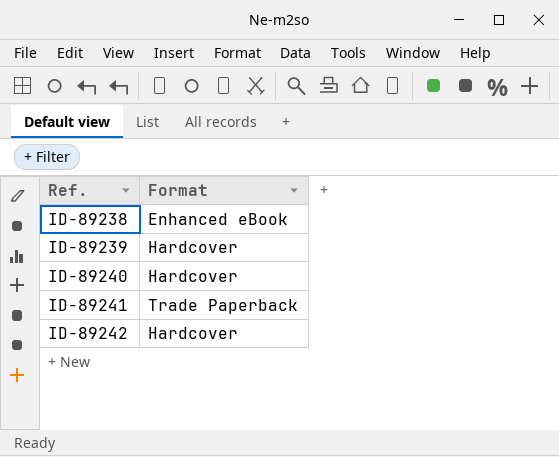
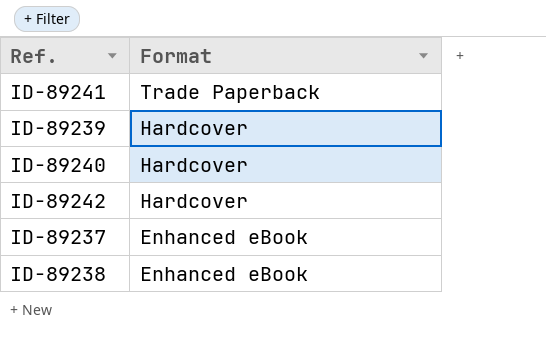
row order: Ref. ascending -> Format descending
row ID-89237: none -> Enhanced eBook

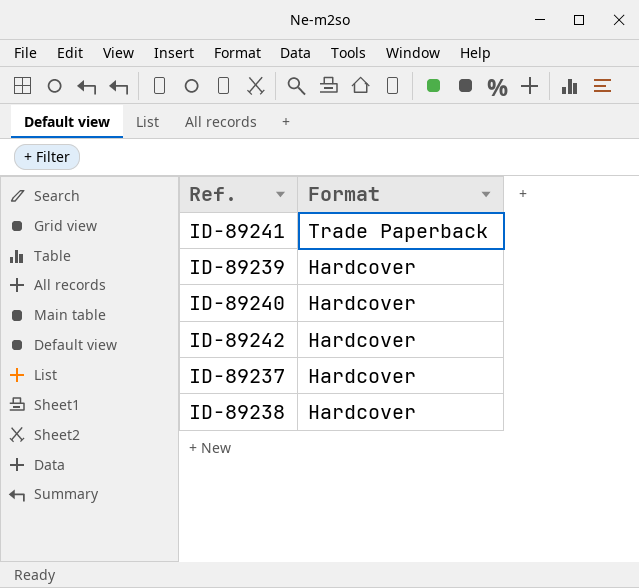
ID-89237 | Format: Enhanced eBook -> Hardcover
ID-89238 | Format: Enhanced eBook -> Hardcover

